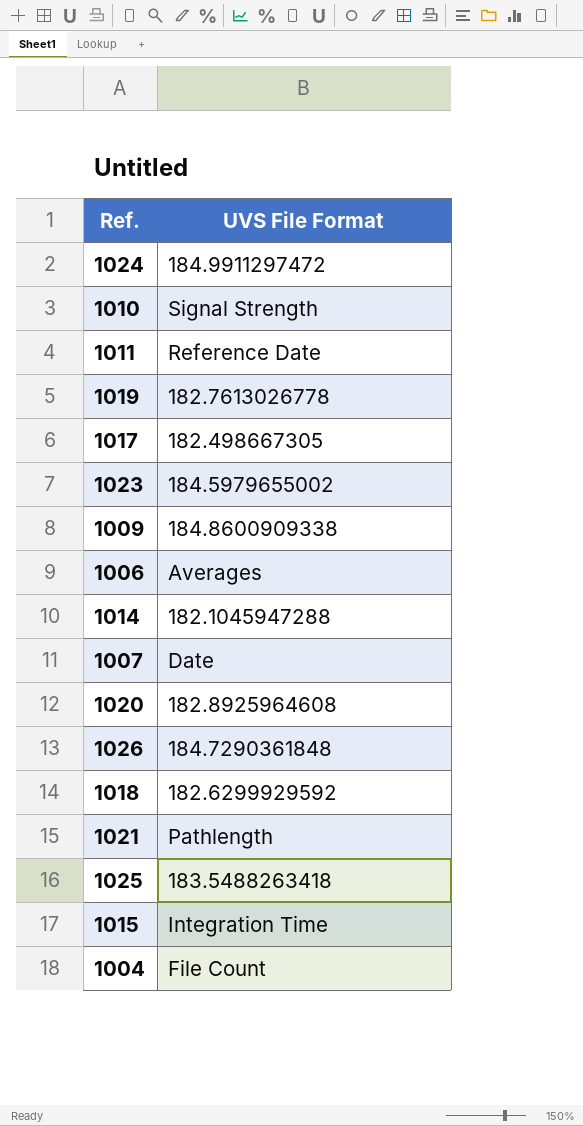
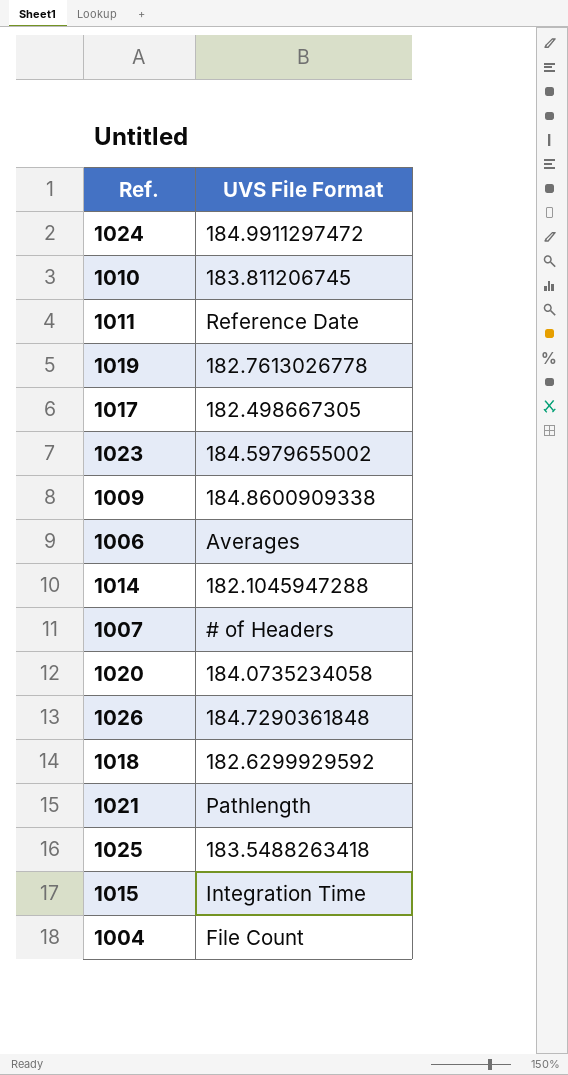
1010 | UVS File Format: Signal Strength -> 183.811206745
1007 | UVS File Format: Date -> # of Headers
1020 | UVS File Format: 182.8925964608 -> 184.0735234058

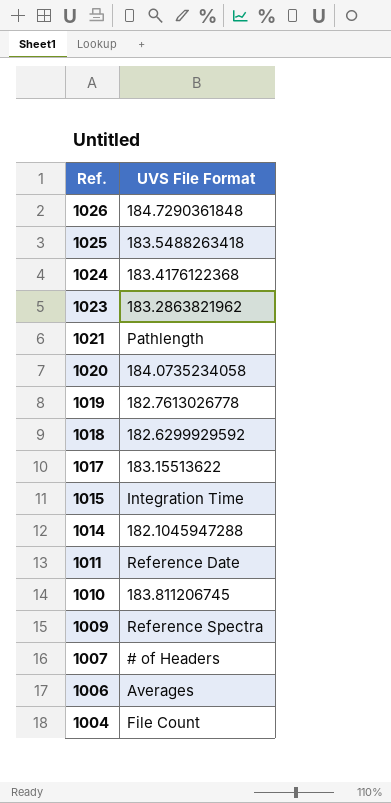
row order: none -> Ref. descending
1024 | UVS File Format: 184.9911297472 -> 183.4176122368
1023 | UVS File Format: 184.5979655002 -> 183.2863821962
1017 | UVS File Format: 182.498667305 -> 183.15513622
1009 | UVS File Format: 184.8600909338 -> Reference Spectra

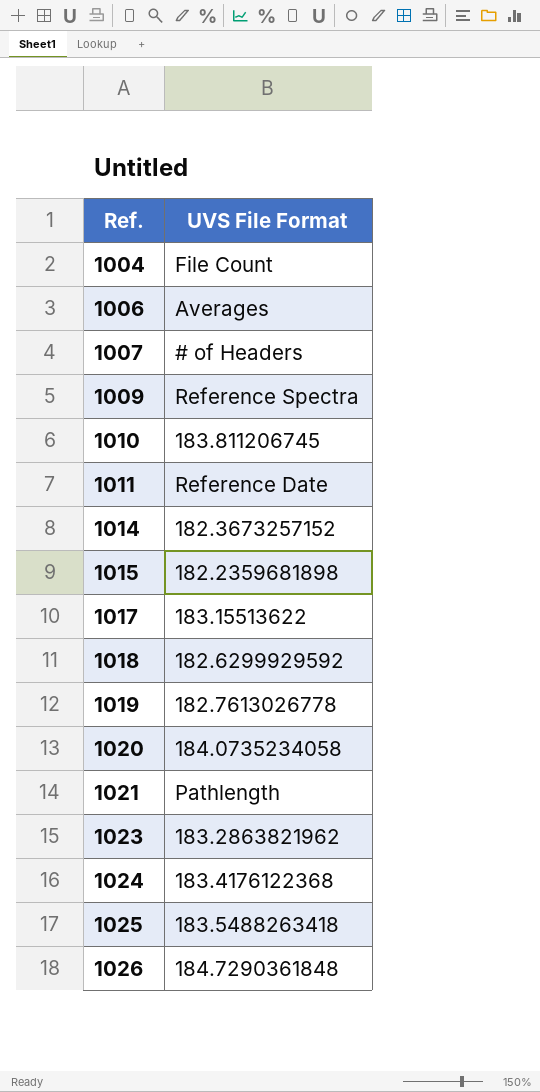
row order: Ref. descending -> Ref. ascending
1014 | UVS File Format: 182.1045947288 -> 182.3673257152
1015 | UVS File Format: Integration Time -> 182.2359681898

